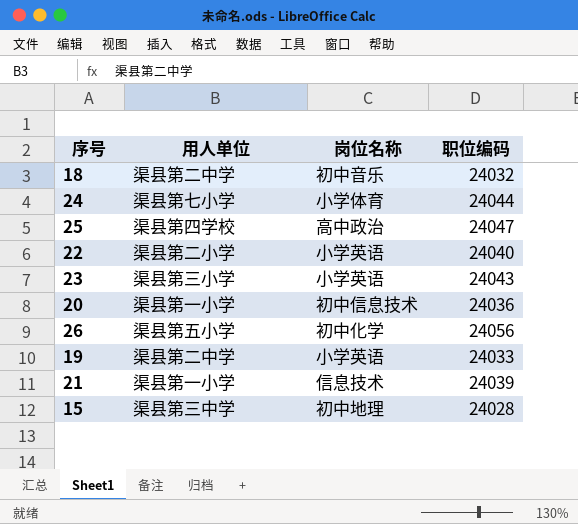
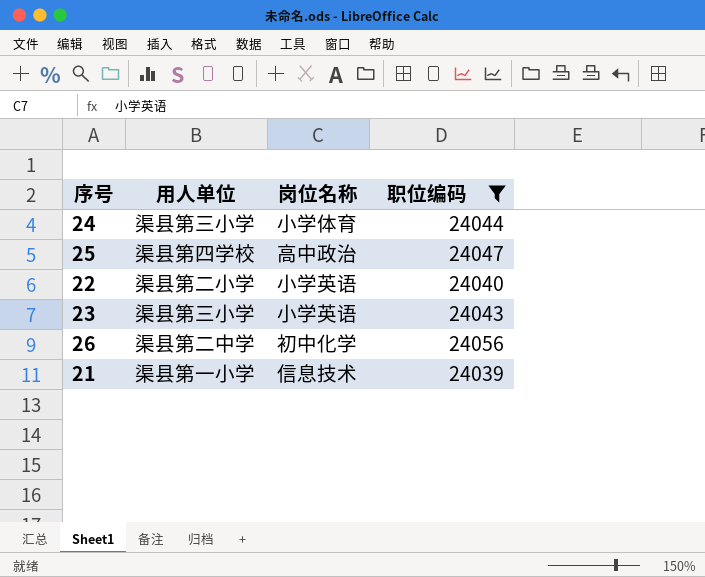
filter: none -> 职位编码 >= 24039
24 | 用人单位: 渠县第七小学 -> 渠县第三小学
26 | 用人单位: 渠县第五小学 -> 渠县第二中学

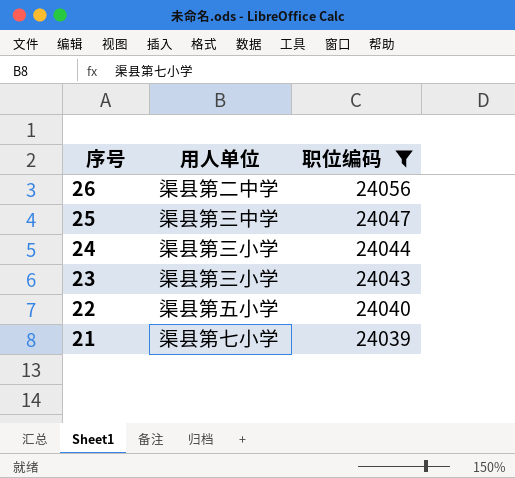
row order: none -> 序号 descending
column 岗位名称 | position: 3 -> none
25 | 用人单位: 渠县第四学校 -> 渠县第三中学
22 | 用人单位: 渠县第二小学 -> 渠县第五小学
21 | 用人单位: 渠县第一小学 -> 渠县第七小学

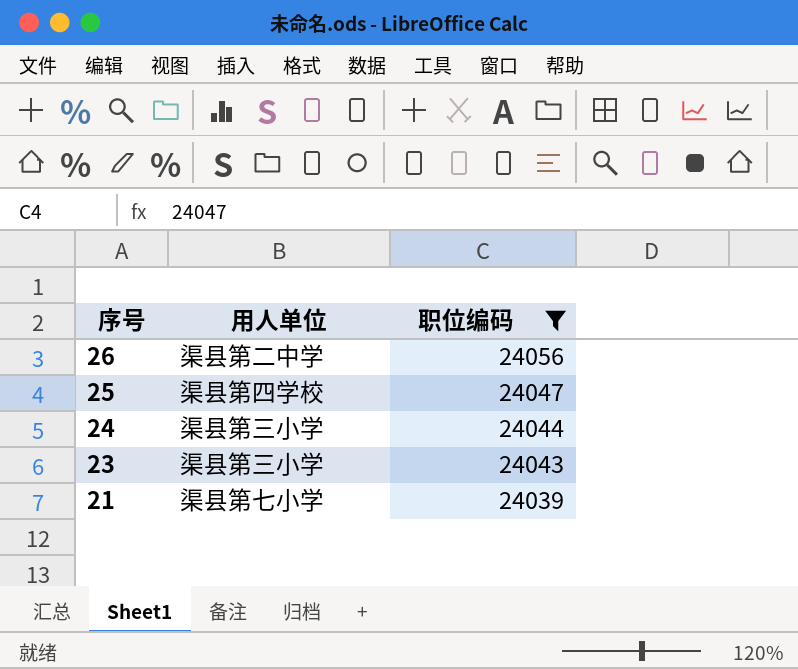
row 22: 渠县第五小学 | 24040 -> none
25 | 用人单位: 渠县第三中学 -> 渠县第四学校

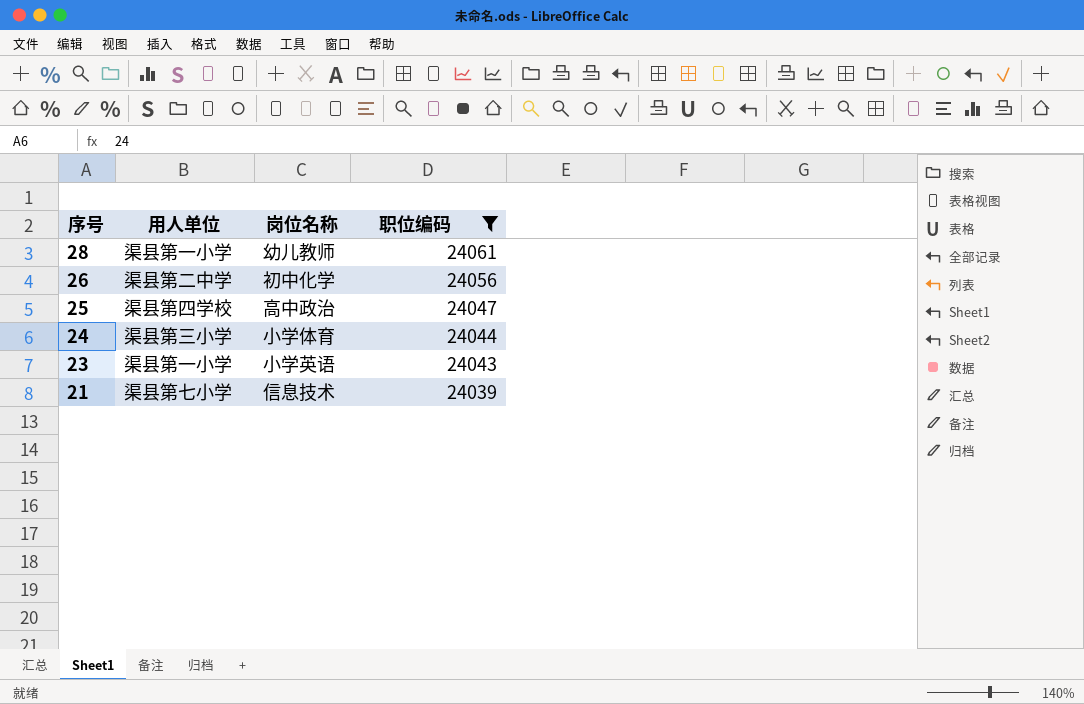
column 岗位名称 | position: none -> 3
row 28: none -> 渠县第一小学 | 幼儿教师 | 24061
23 | 用人单位: 渠县第三小学 -> 渠县第一小学

